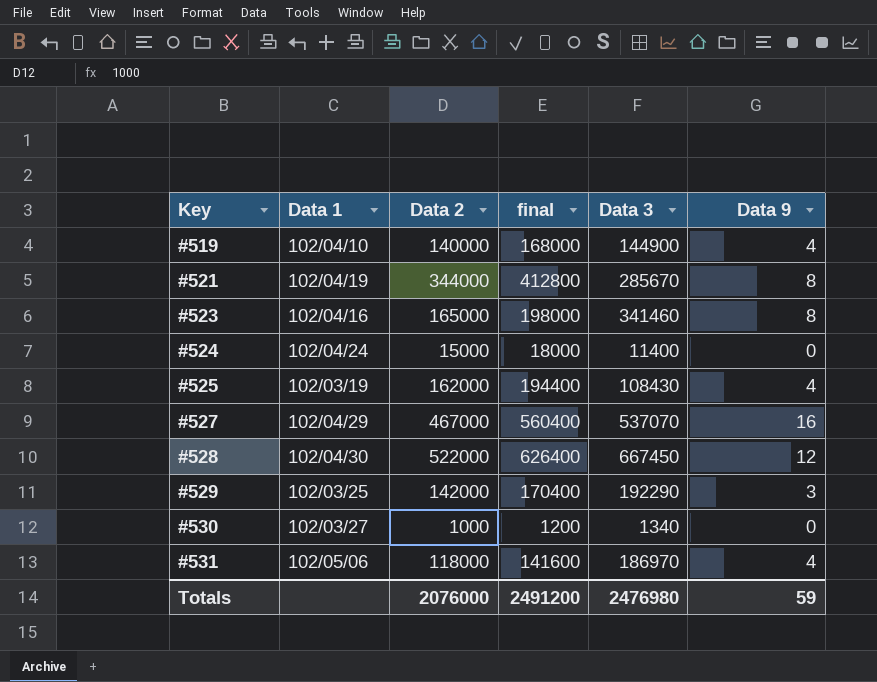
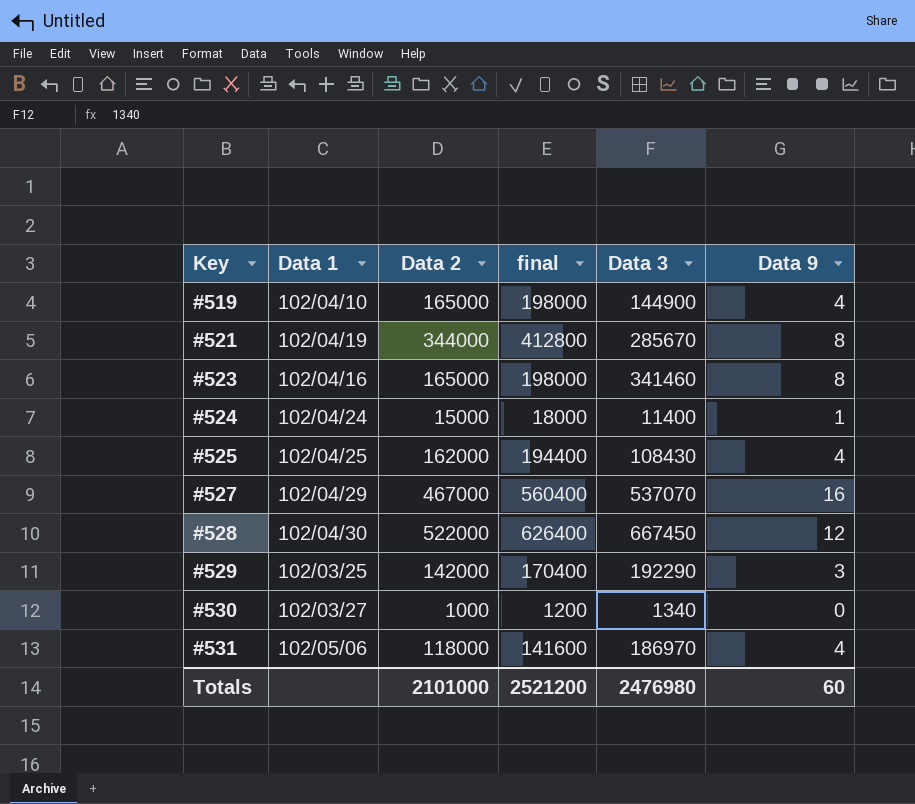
#519 | Data 2: 140000 -> 165000
#519 | final: 168000 -> 198000
#524 | Data 9: 0 -> 1
#525 | Data 1: 102/03/19 -> 102/04/25
Totals | Data 2: 2076000 -> 2101000
Totals | final: 2491200 -> 2521200
Totals | Data 9: 59 -> 60

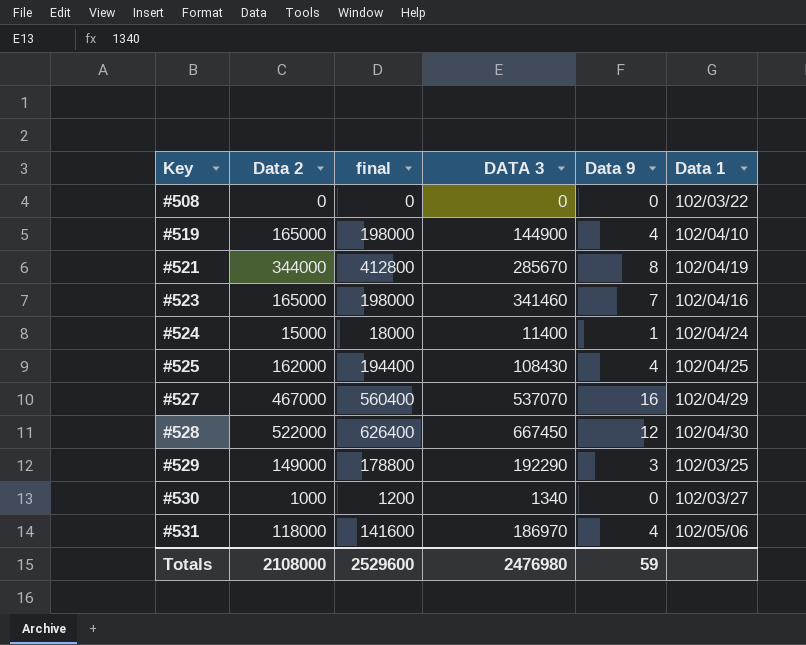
column name: Data 3 -> DATA 3
column Data 1 | position: 2 -> 6
row #508: none -> 0 | 0 | 0 | 0 | 102/03/22
#523 | Data 9: 8 -> 7
#529 | Data 2: 142000 -> 149000
#529 | final: 170400 -> 178800
Totals | Data 2: 2101000 -> 2108000
Totals | final: 2521200 -> 2529600
Totals | Data 9: 60 -> 59

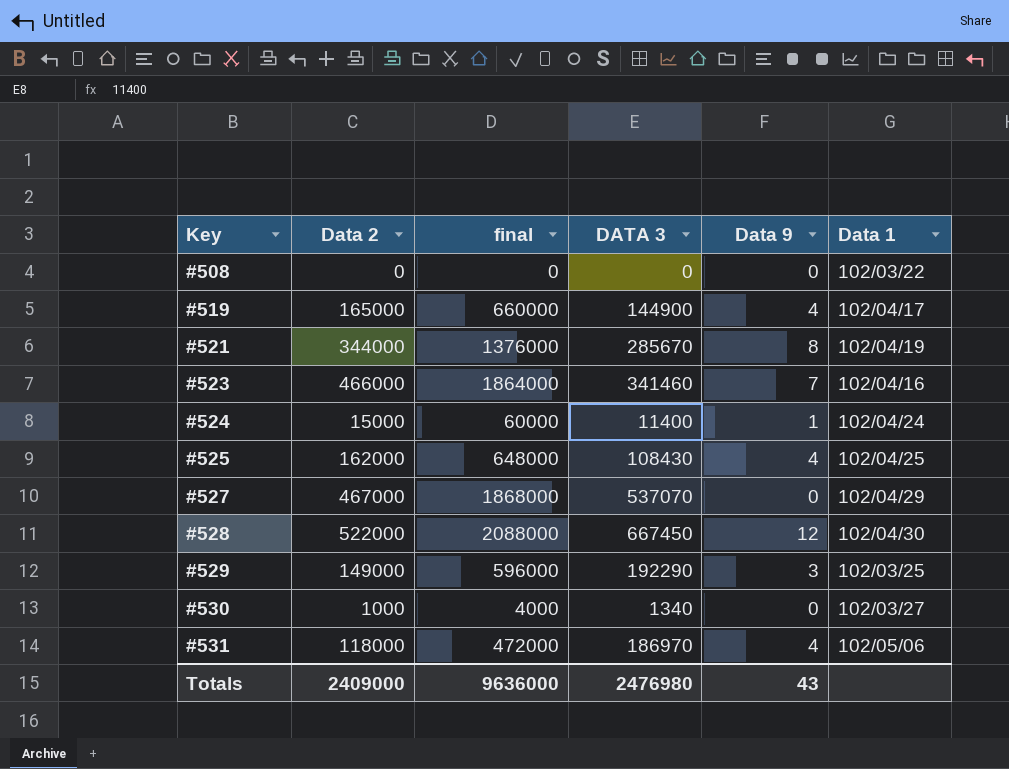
column final | formula: [Data 2] * 1.2 -> [Data 2] * 4
#519 | Data 1: 102/04/10 -> 102/04/17
#523 | Data 2: 165000 -> 466000
#527 | Data 9: 16 -> 0
Totals | Data 2: 2108000 -> 2409000
Totals | final: 2529600 -> 9636000
Totals | Data 9: 59 -> 43

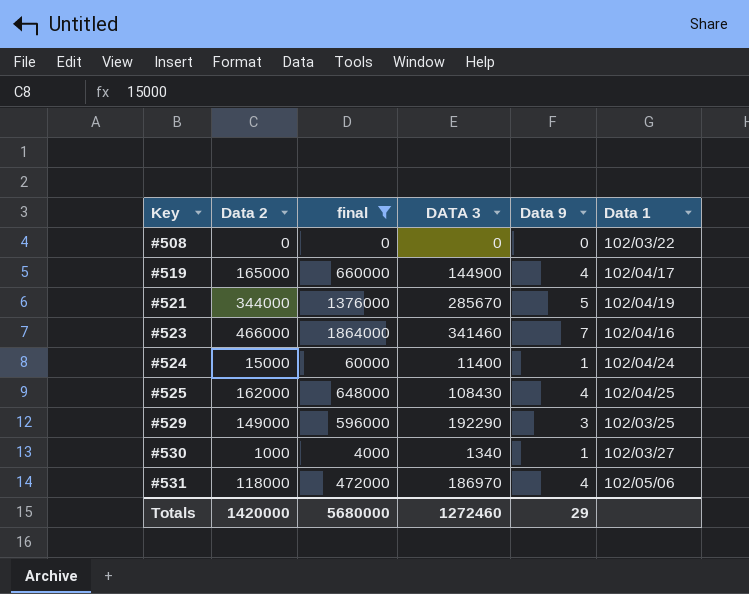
filter: none -> final <= 1864000
#521 | Data 9: 8 -> 5
#530 | Data 9: 0 -> 1
Totals | Data 2: 2409000 -> 1420000
Totals | final: 9636000 -> 5680000
Totals | DATA 3: 2476980 -> 1272460
Totals | Data 9: 43 -> 29

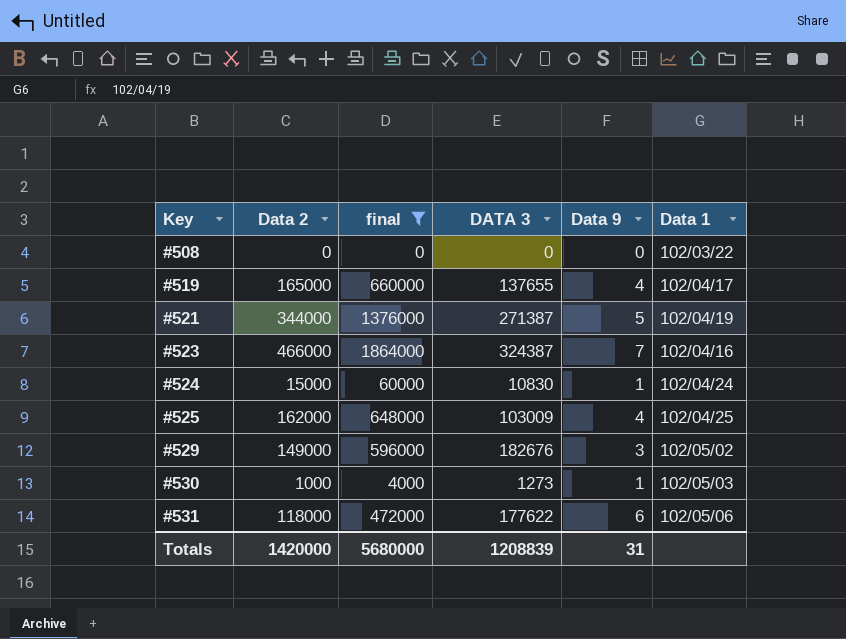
#519 | DATA 3: 144900 -> 137655
#521 | DATA 3: 285670 -> 271387
#523 | DATA 3: 341460 -> 324387
#524 | DATA 3: 11400 -> 10830
#525 | DATA 3: 108430 -> 103009
#529 | DATA 3: 192290 -> 182676
#529 | Data 1: 102/03/25 -> 102/05/02
#530 | DATA 3: 1340 -> 1273
#530 | Data 1: 102/03/27 -> 102/05/03
#531 | DATA 3: 186970 -> 177622
#531 | Data 9: 4 -> 6
Totals | DATA 3: 1272460 -> 1208839
Totals | Data 9: 29 -> 31

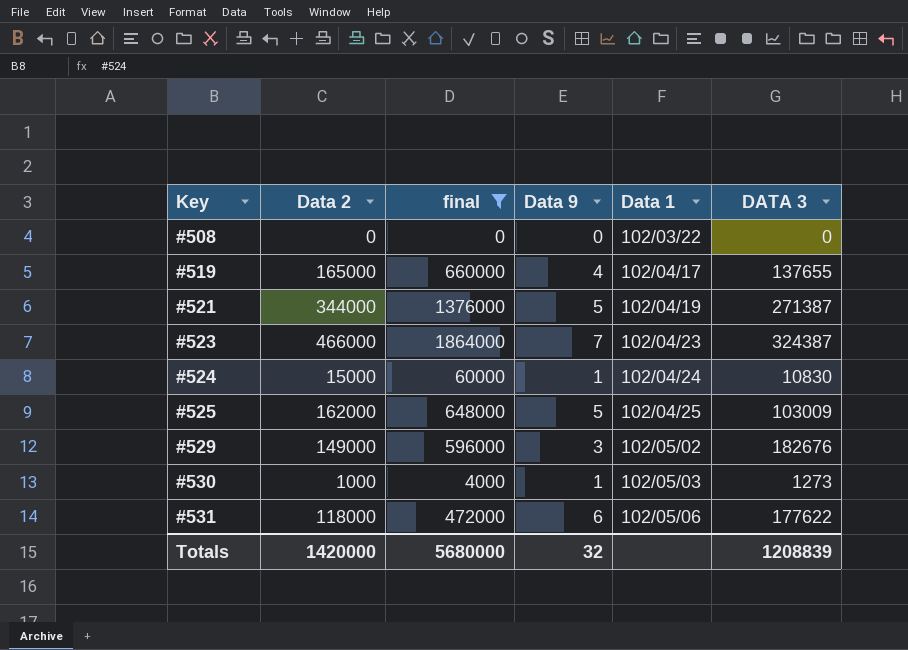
column DATA 3 | position: 4 -> 6
#523 | Data 1: 102/04/16 -> 102/04/23
#525 | Data 9: 4 -> 5
Totals | Data 9: 31 -> 32

